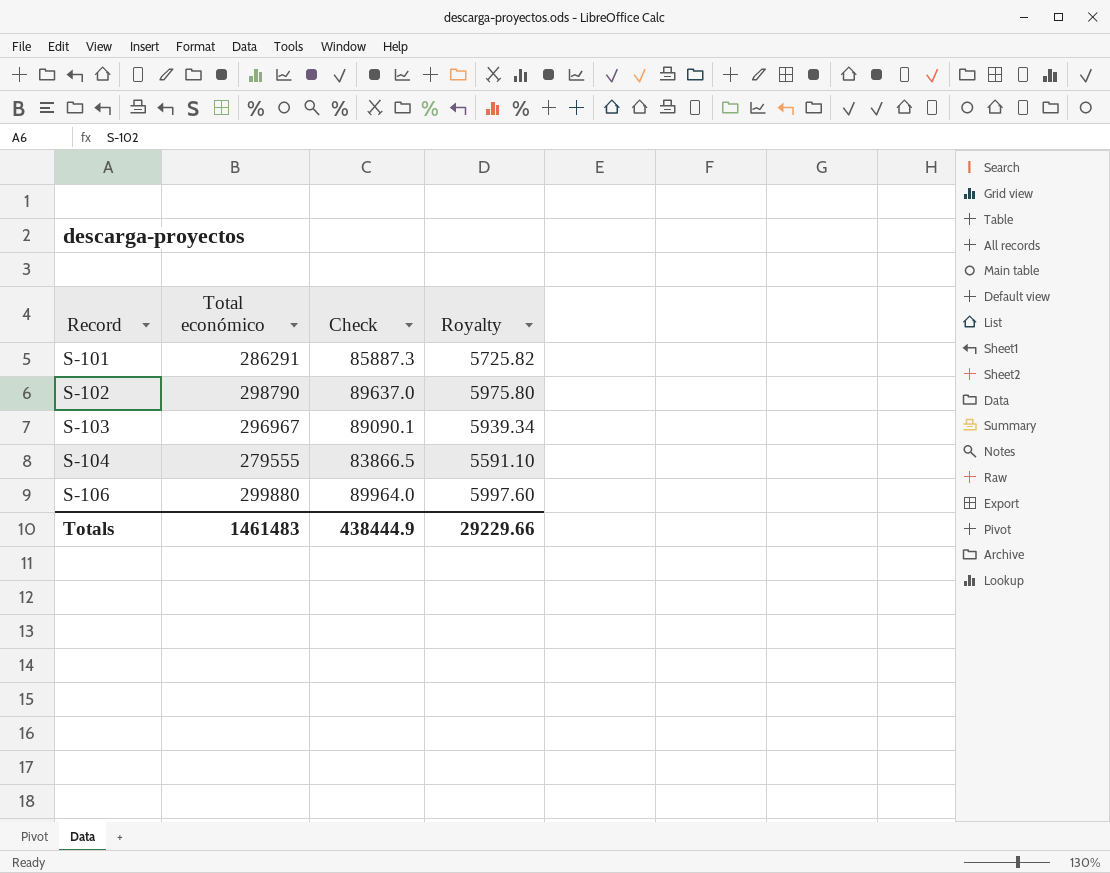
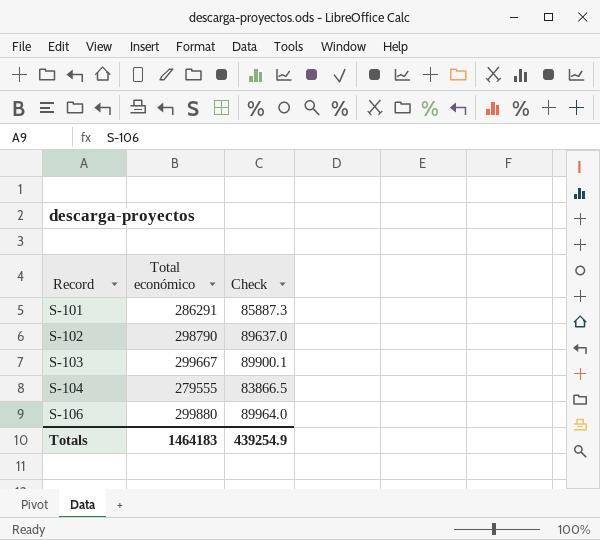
column Royalty | formula: [Total económico] * 0.02 -> none
S-103 | Total económico: 296967 -> 299667
S-103 | Check: 89090.1 -> 89900.1
Totals | Total económico: 1461483 -> 1464183
Totals | Check: 438444.9 -> 439254.9

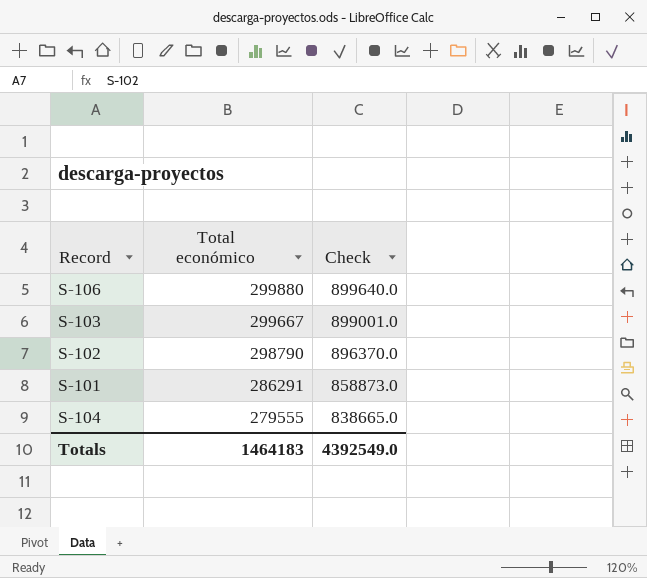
row order: Record ascending -> Total económico descending
column Check | formula: [Total económico] * 0.3 -> [Total económico] * 3
Totals | Check: 439254.9 -> 4392549.0

